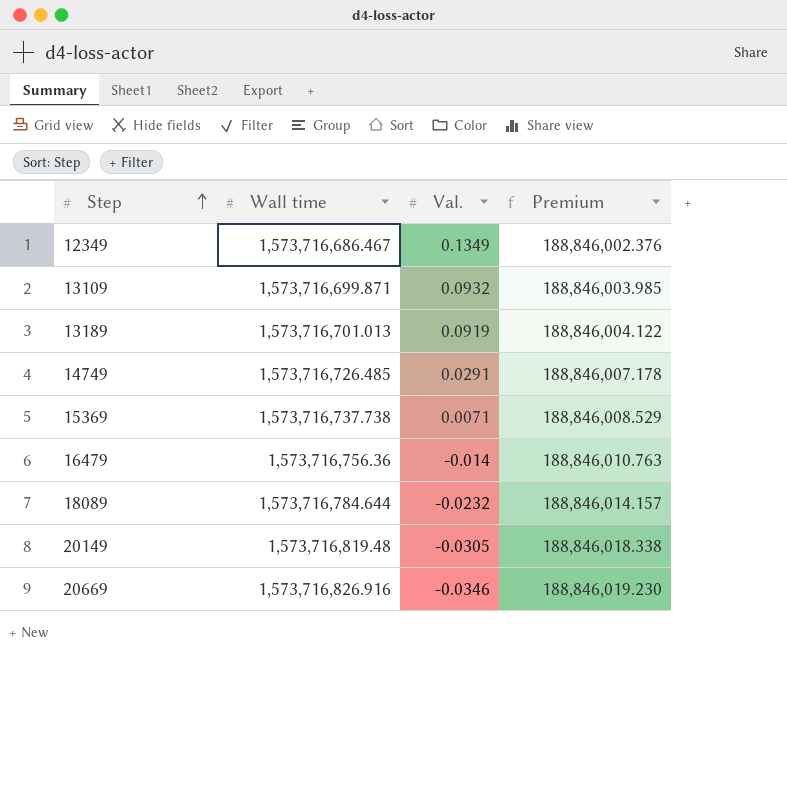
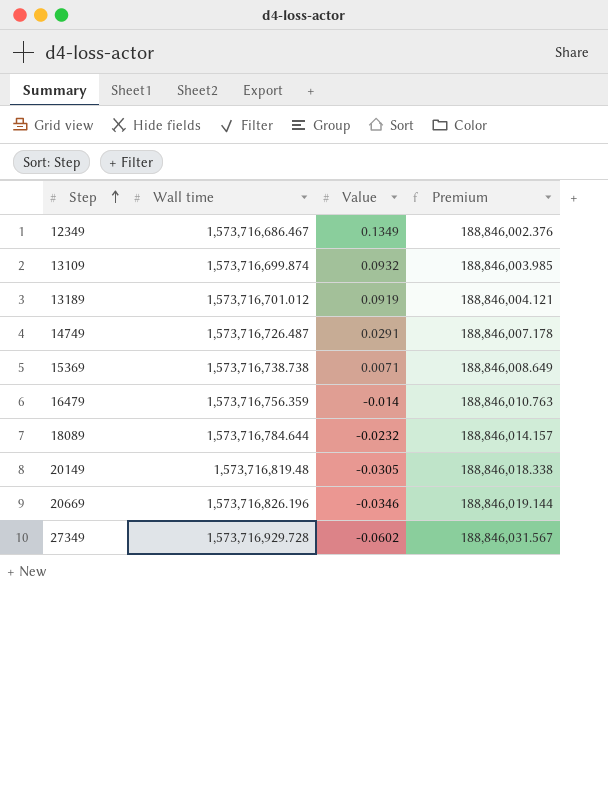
column name: Val. -> Value
13109 | Wall time: 1,573,716,699.871 -> 1,573,716,699.874
13189 | Wall time: 1,573,716,701.013 -> 1,573,716,701.012
13189 | Premium: 188,846,004.122 -> 188,846,004.121
14749 | Wall time: 1,573,716,726.485 -> 1,573,716,726.487
15369 | Wall time: 1,573,716,737.738 -> 1,573,716,738.738
15369 | Premium: 188,846,008.529 -> 188,846,008.649
16479 | Wall time: 1,573,716,756.36 -> 1,573,716,756.359
20669 | Wall time: 1,573,716,826.916 -> 1,573,716,826.196
20669 | Premium: 188,846,019.230 -> 188,846,019.144
row 27349: none -> 1,573,716,929.728 | -0.0602 | 188,846,031.567

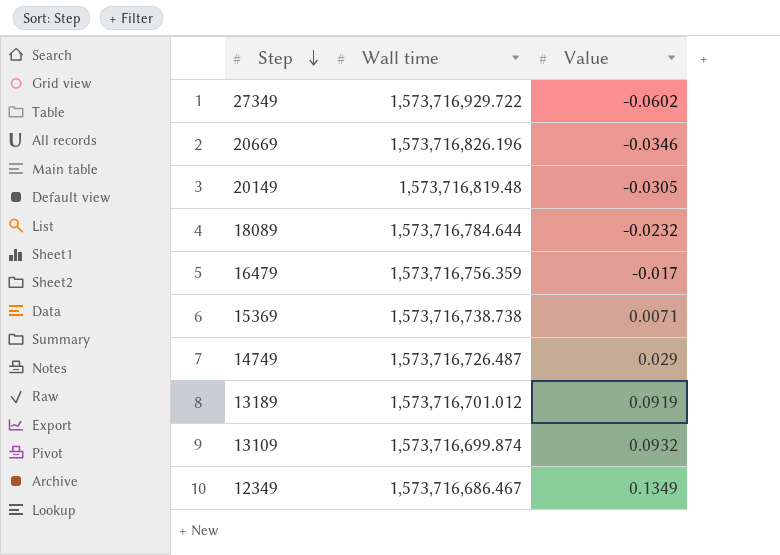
row order: Step ascending -> Step descending
column Premium | formula: [Wall time] * 0.12 -> none
27349 | Wall time: 1,573,716,929.728 -> 1,573,716,929.722
16479 | Value: -0.014 -> -0.017
14749 | Value: 0.0291 -> 0.029

